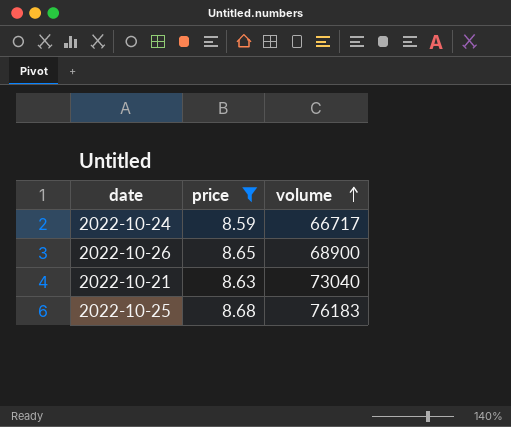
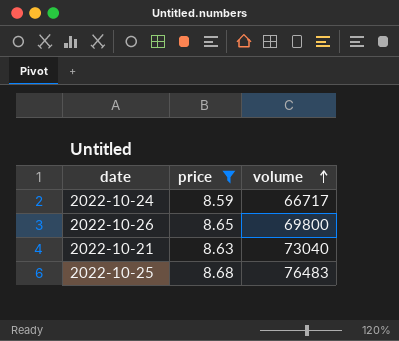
2022-10-26 | volume: 68900 -> 69800
2022-10-25 | volume: 76183 -> 76483

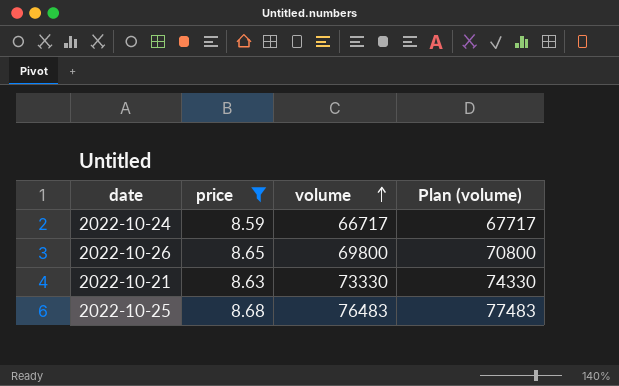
column Plan (volume) | formula: none -> [volume] + 1000
2022-10-21 | volume: 73040 -> 73330

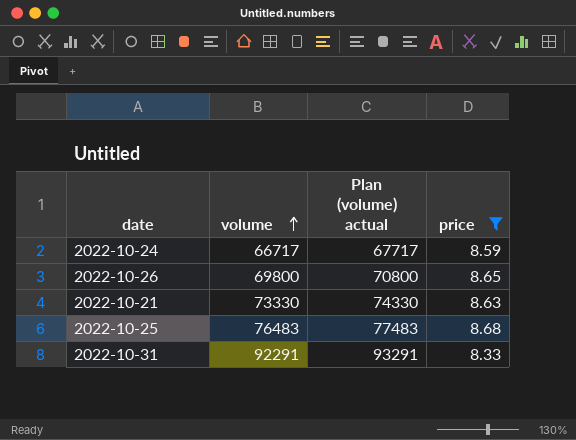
column name: Plan (volume) -> Plan (volume) actual
column price | position: 2 -> 4
row 2022-10-31: none -> 92291 | 93291 | 8.33

